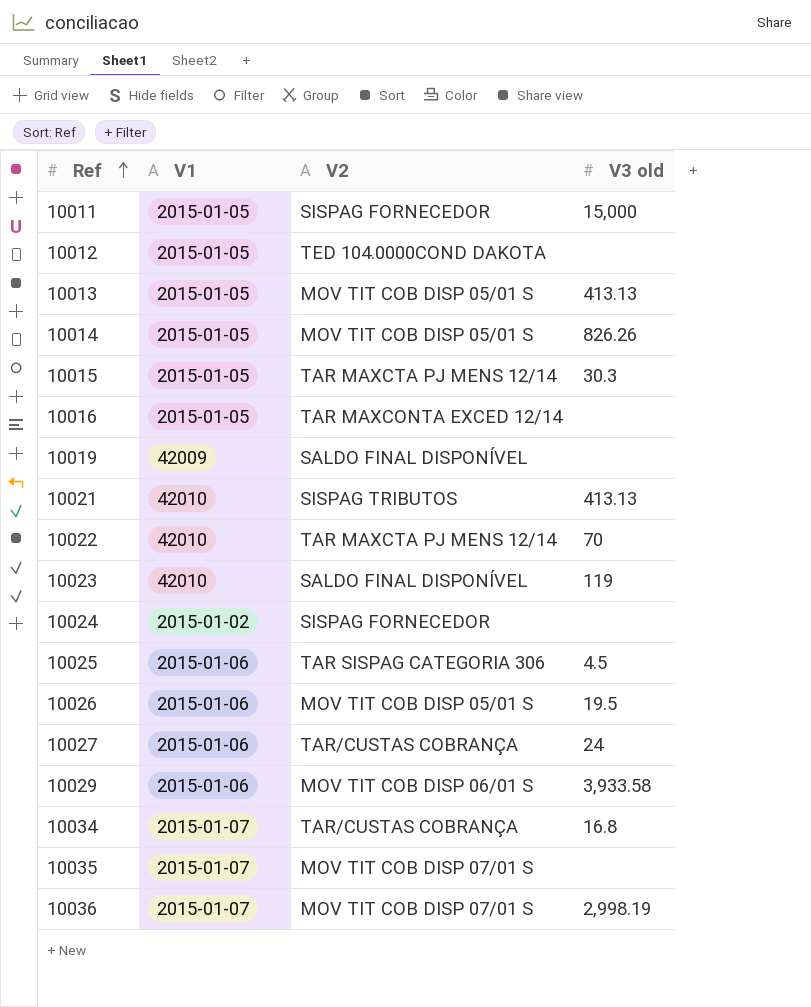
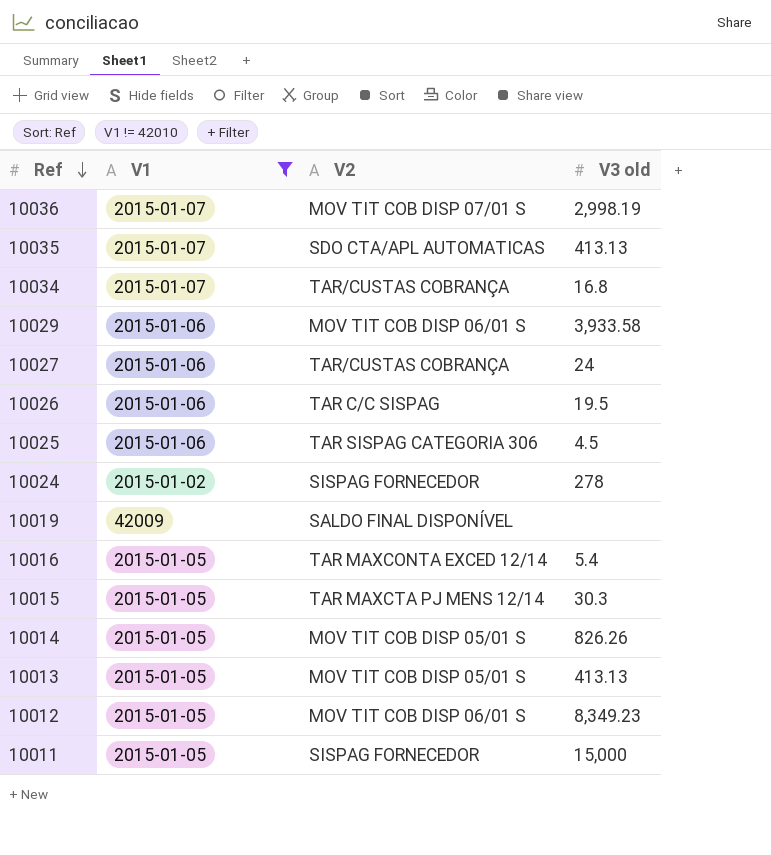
filter: none -> V1 != 42010
row order: Ref ascending -> Ref descending
10035 | V2: MOV TIT COB DISP 07/01 S -> SDO CTA/APL AUTOMATICAS
10035 | V3 old: none -> 413.13
10026 | V2: MOV TIT COB DISP 05/01 S -> TAR C/C SISPAG
10024 | V3 old: none -> 278
10016 | V3 old: none -> 5.4
10012 | V2: TED 104.0000COND DAKOTA -> MOV TIT COB DISP 06/01 S
10012 | V3 old: none -> 8,349.23

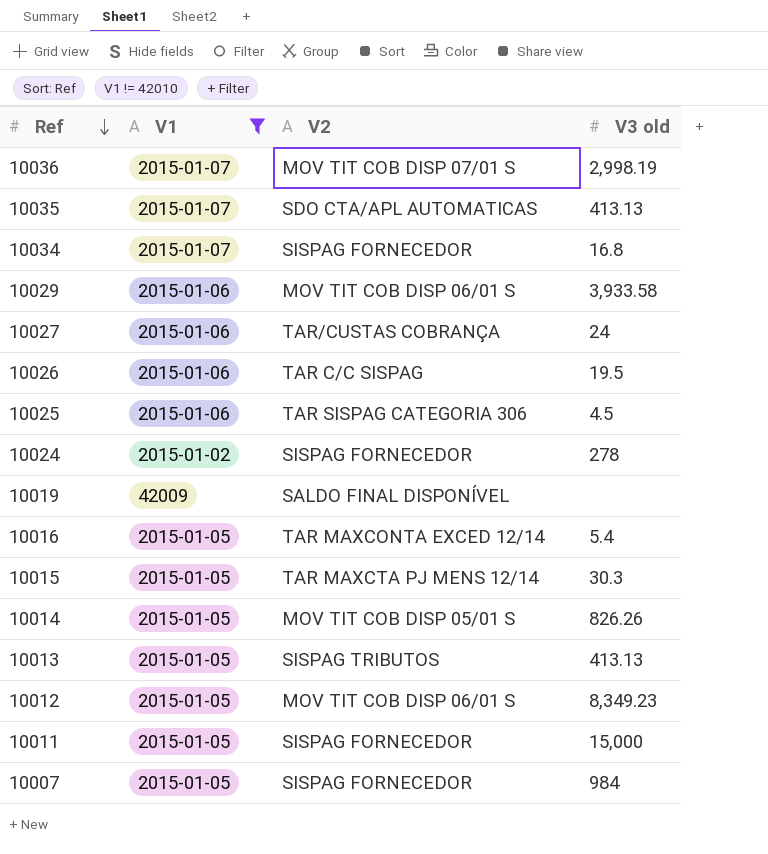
10034 | V2: TAR/CUSTAS COBRANÇA -> SISPAG FORNECEDOR
10013 | V2: MOV TIT COB DISP 05/01 S -> SISPAG TRIBUTOS
row 10007: none -> 2015-01-05 | SISPAG FORNECEDOR | 984

